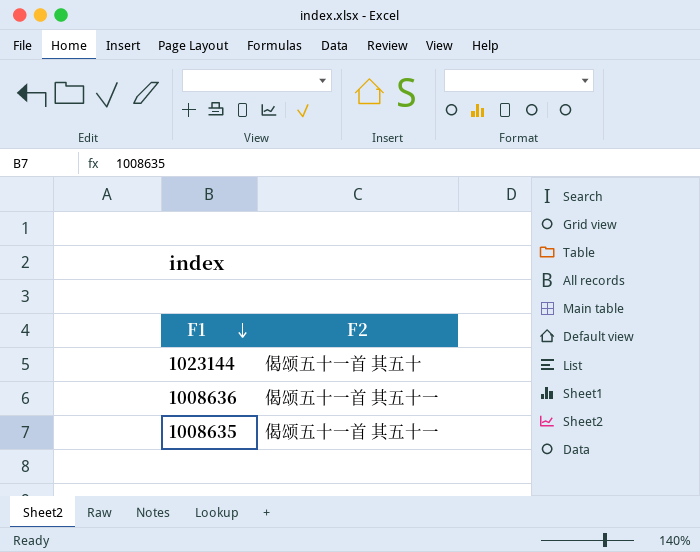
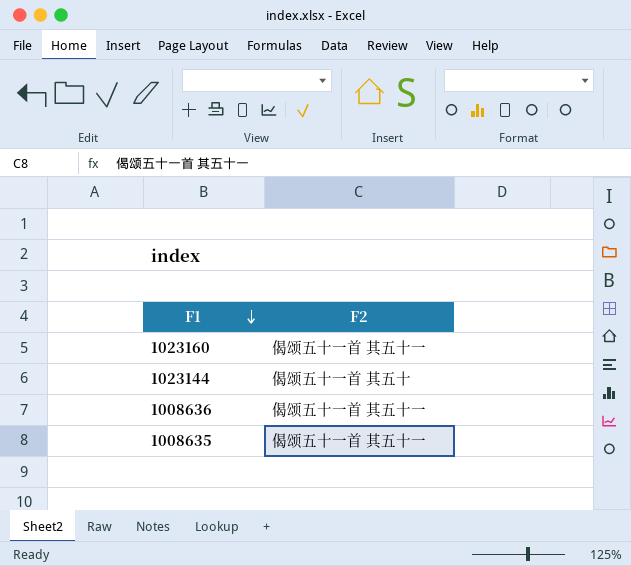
row 1023160: none -> 偈颂五十一首 其五十一

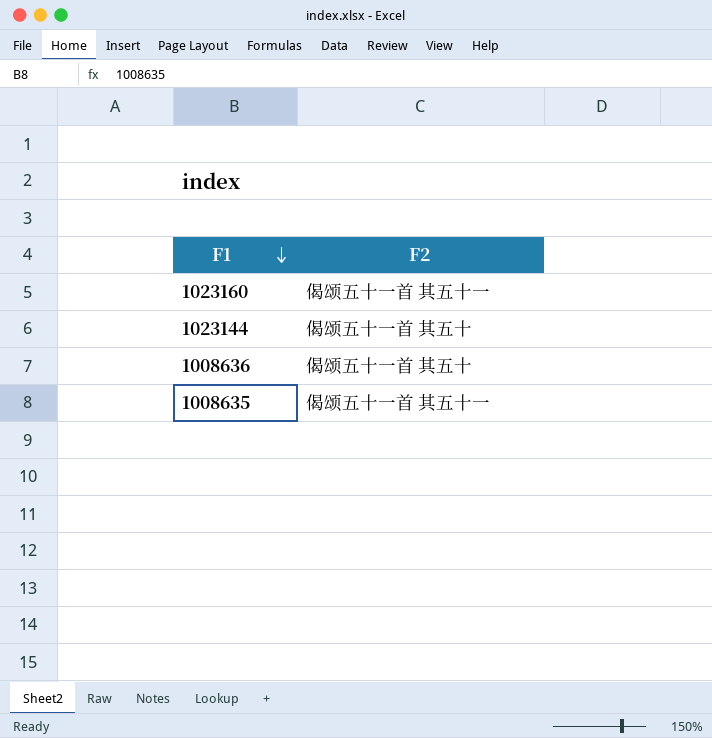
1008636 | F2: 偈颂五十一首 其五十一 -> 偈颂五十一首 其五十

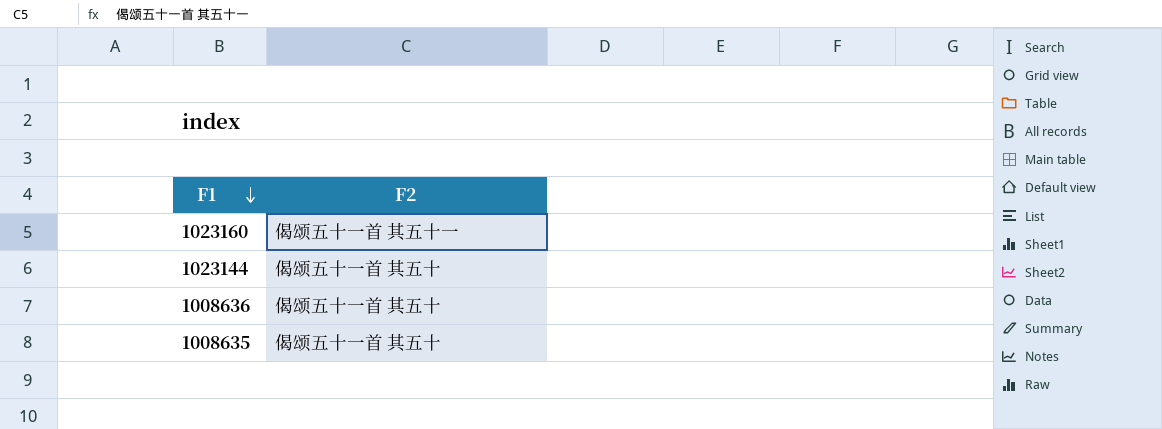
1008635 | F2: 偈颂五十一首 其五十一 -> 偈颂五十一首 其五十

